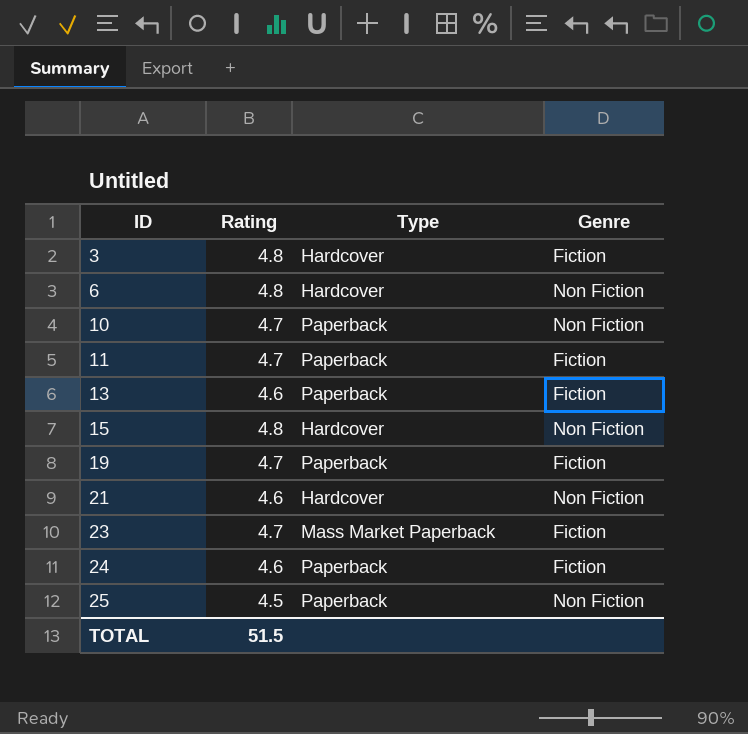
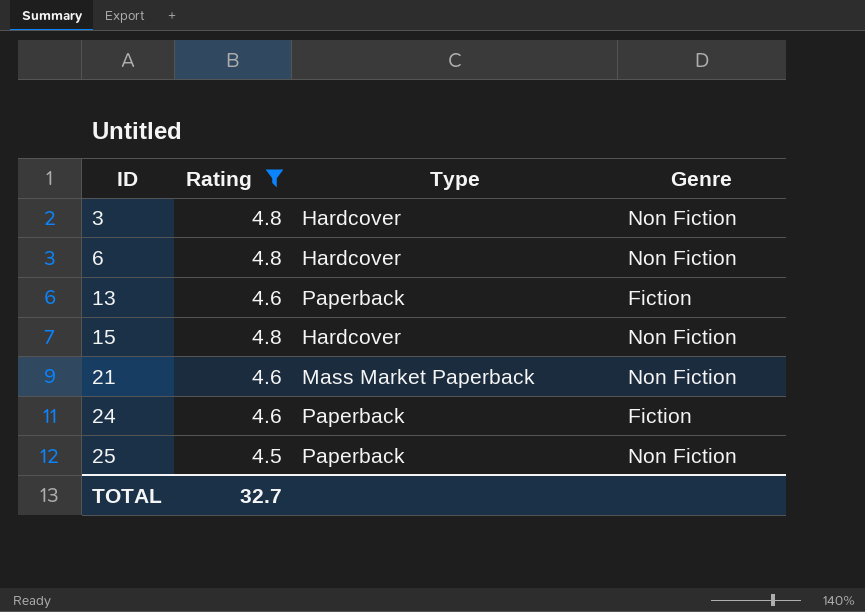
filter: none -> Rating != 4.7
3 | Genre: Fiction -> Non Fiction
21 | Type: Hardcover -> Mass Market Paperback
TOTAL | Rating: 51.5 -> 32.7

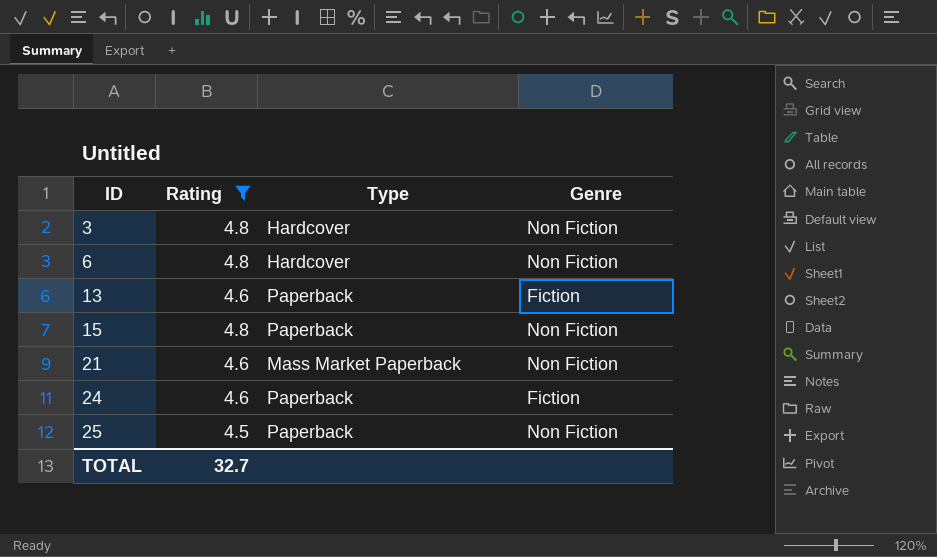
15 | Type: Hardcover -> Paperback

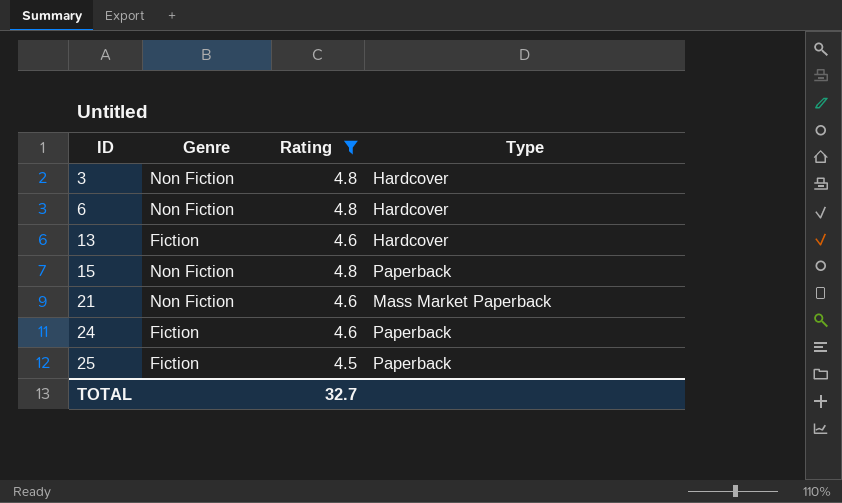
column Genre | position: 4 -> 2
13 | Type: Paperback -> Hardcover
25 | Genre: Non Fiction -> Fiction

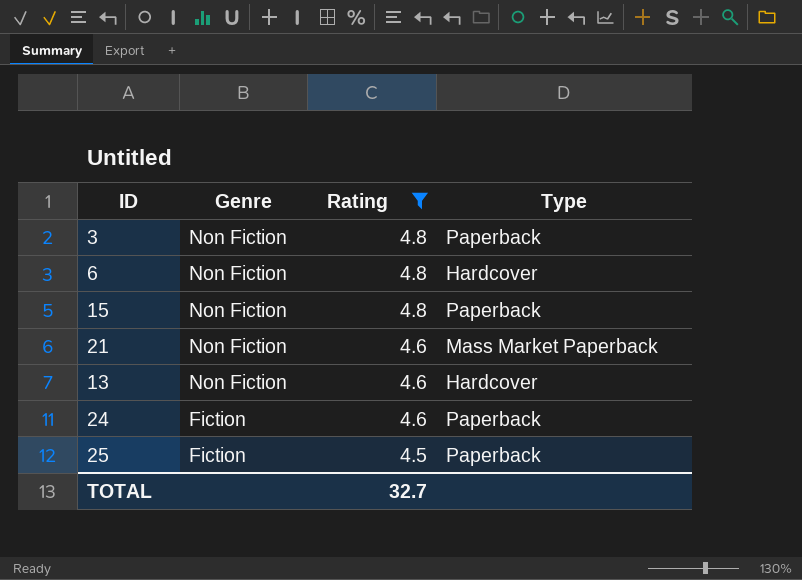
row order: ID ascending -> Genre descending
3 | Type: Hardcover -> Paperback
13 | Genre: Fiction -> Non Fiction

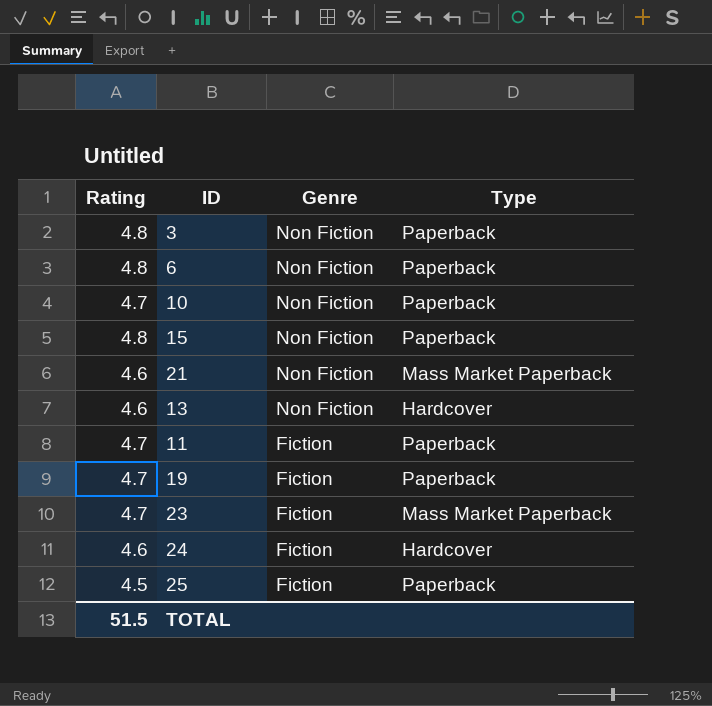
filter: Rating != 4.7 -> none
column Rating | position: 3 -> 1
6 | Type: Hardcover -> Paperback
24 | Type: Paperback -> Hardcover
TOTAL | Rating: 32.7 -> 51.5

